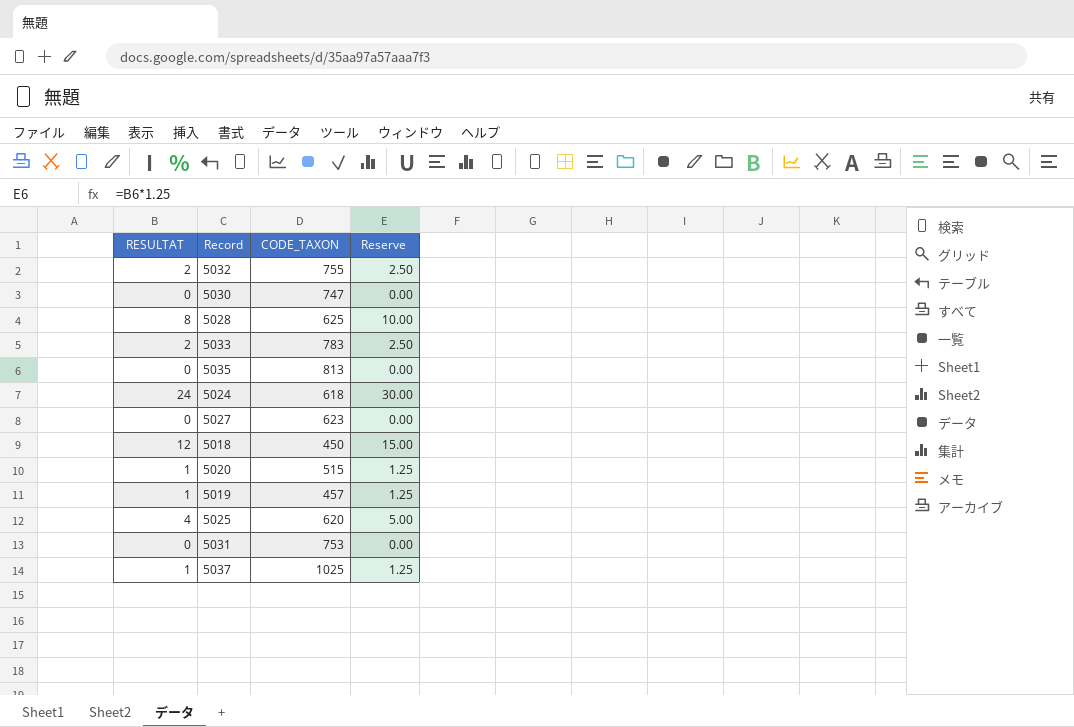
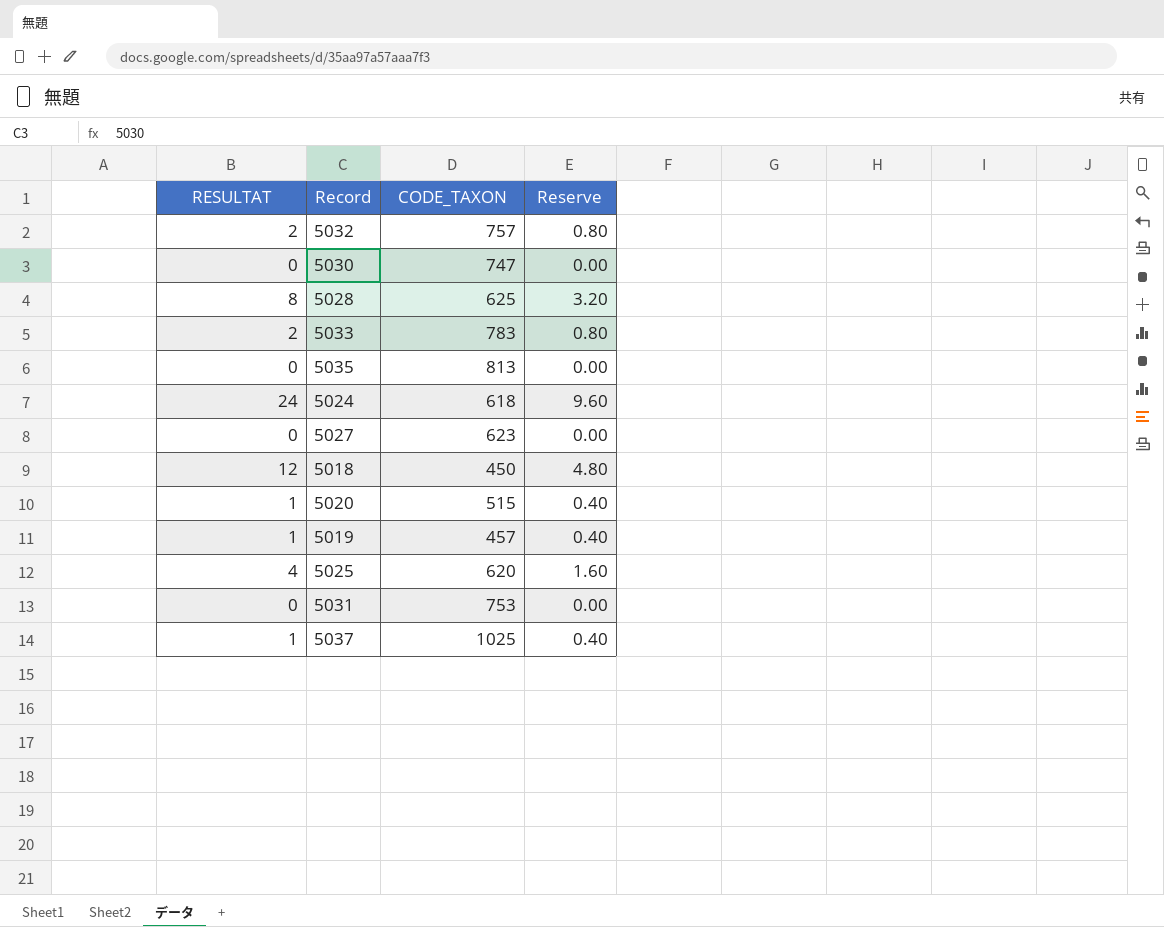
column Reserve | formula: [RESULTAT] * 1.25 -> [RESULTAT] * 0.4
5032 | CODE_TAXON: 755 -> 757

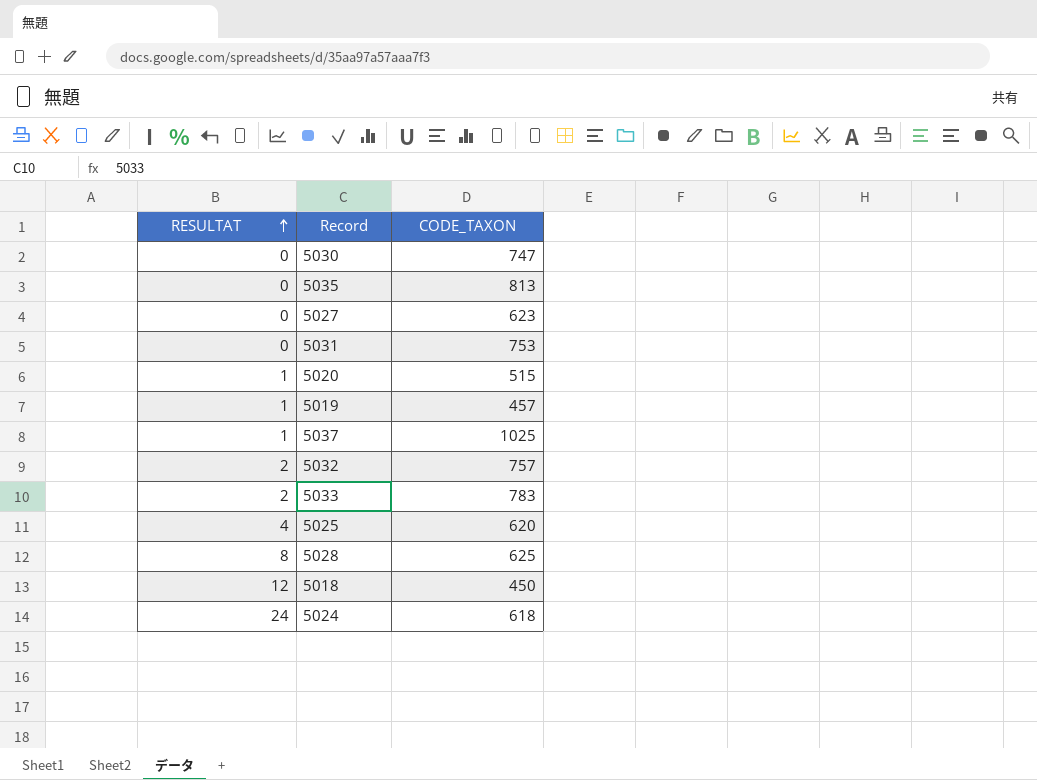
row order: none -> RESULTAT ascending
column Reserve | formula: [RESULTAT] * 0.4 -> none

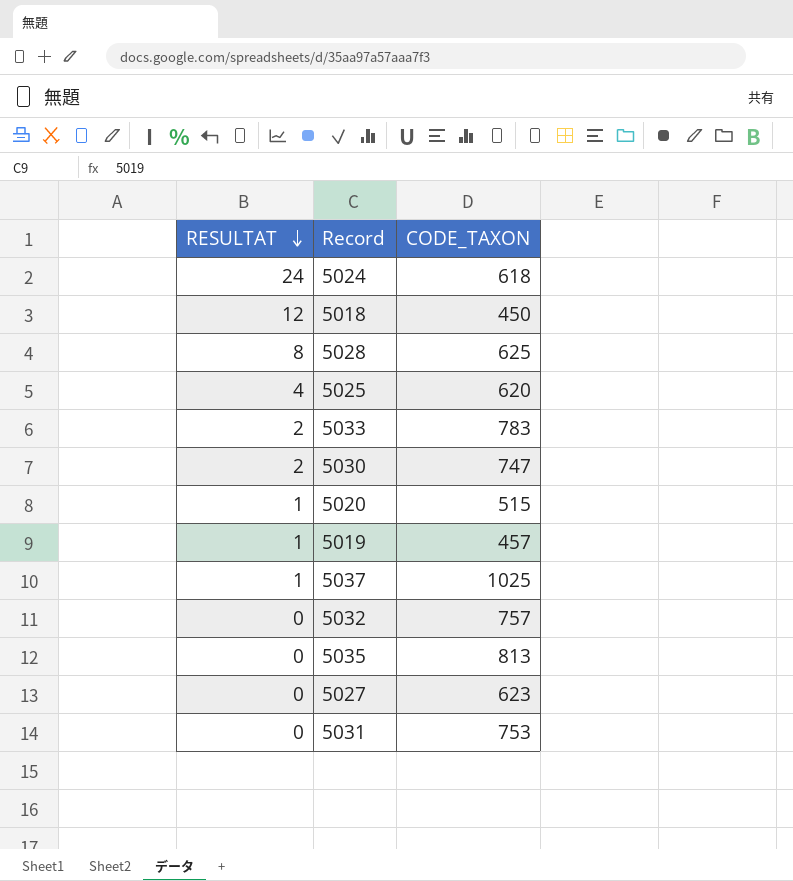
row order: RESULTAT ascending -> RESULTAT descending
5030 | RESULTAT: 0 -> 2
5032 | RESULTAT: 2 -> 0

